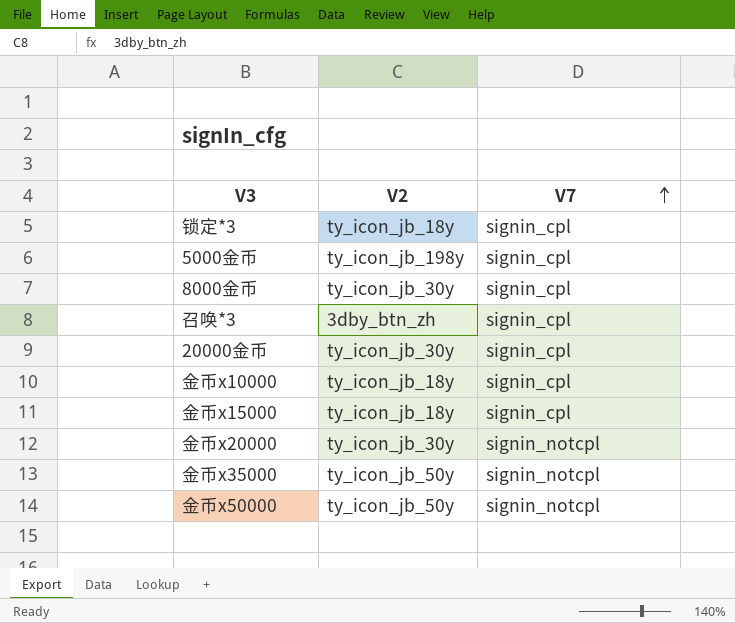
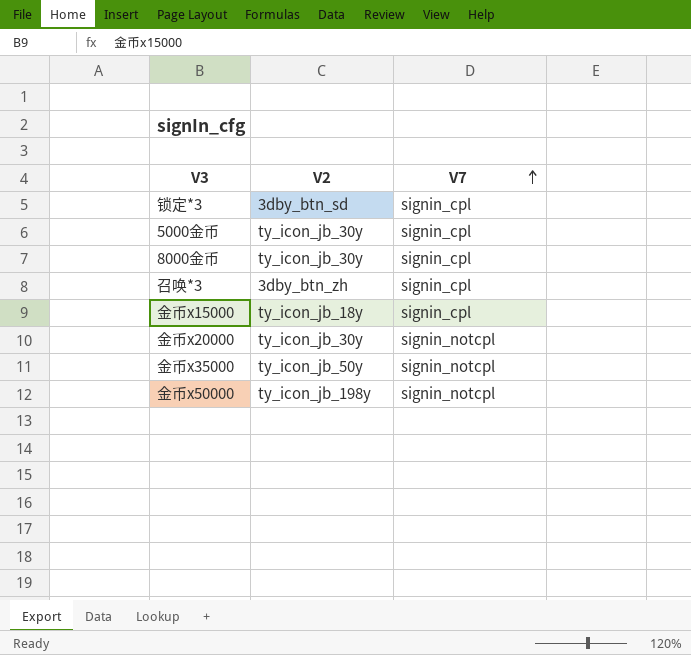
row 20000金币: ty_icon_jb_30y | signin_cpl -> none
row 金币x10000: ty_icon_jb_18y | signin_cpl -> none
锁定*3 | V2: ty_icon_jb_18y -> 3dby_btn_sd
5000金币 | V2: ty_icon_jb_198y -> ty_icon_jb_30y
金币x50000 | V2: ty_icon_jb_50y -> ty_icon_jb_198y

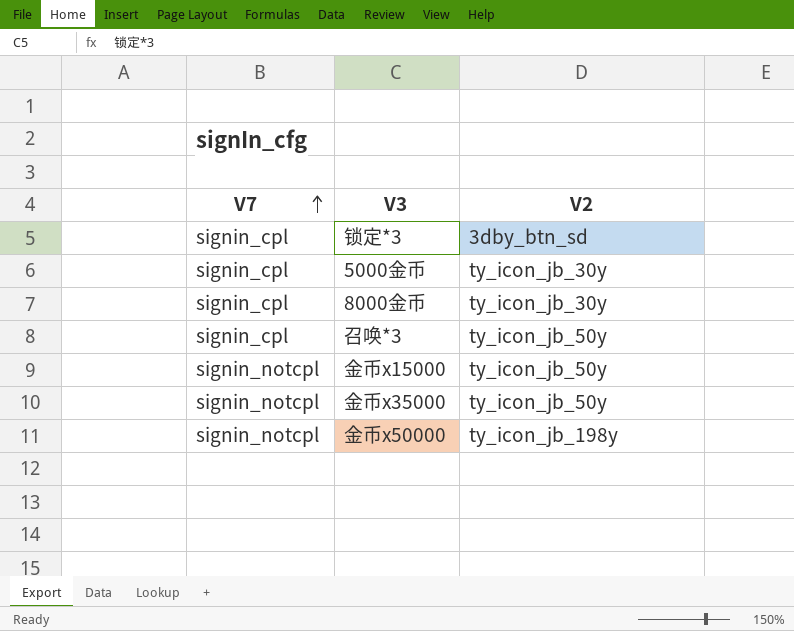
column V7 | position: 3 -> 1
row 金币x20000: ty_icon_jb_30y | signin_notcpl -> none
召唤*3 | V2: 3dby_btn_zh -> ty_icon_jb_50y
金币x15000 | V7: signin_cpl -> signin_notcpl
金币x15000 | V2: ty_icon_jb_18y -> ty_icon_jb_50y

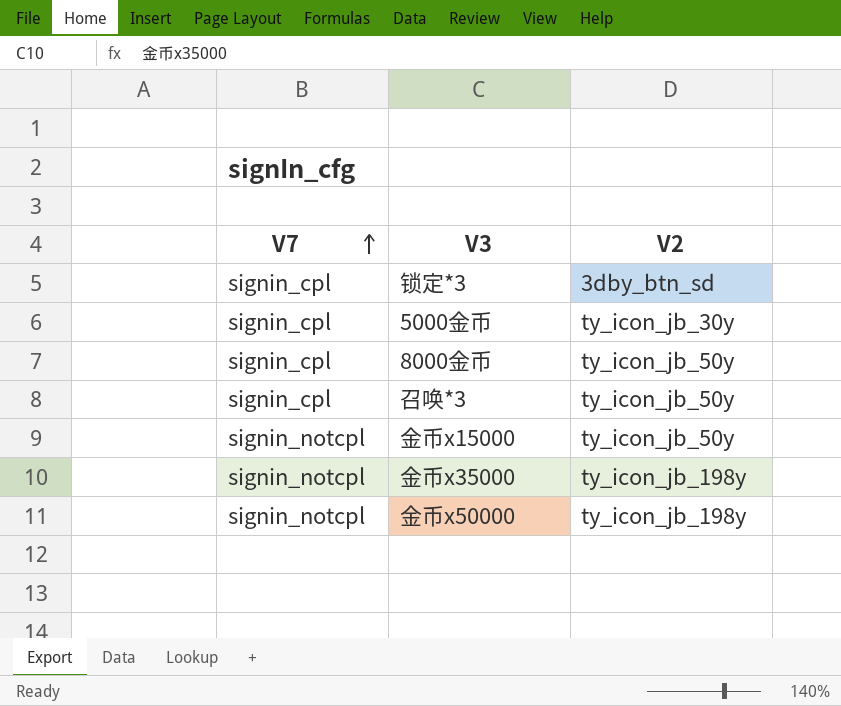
8000金币 | V2: ty_icon_jb_30y -> ty_icon_jb_50y
金币x35000 | V2: ty_icon_jb_50y -> ty_icon_jb_198y

